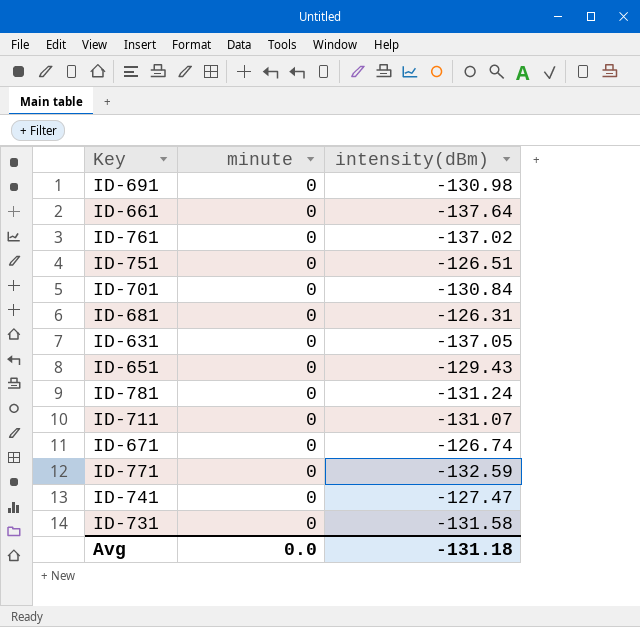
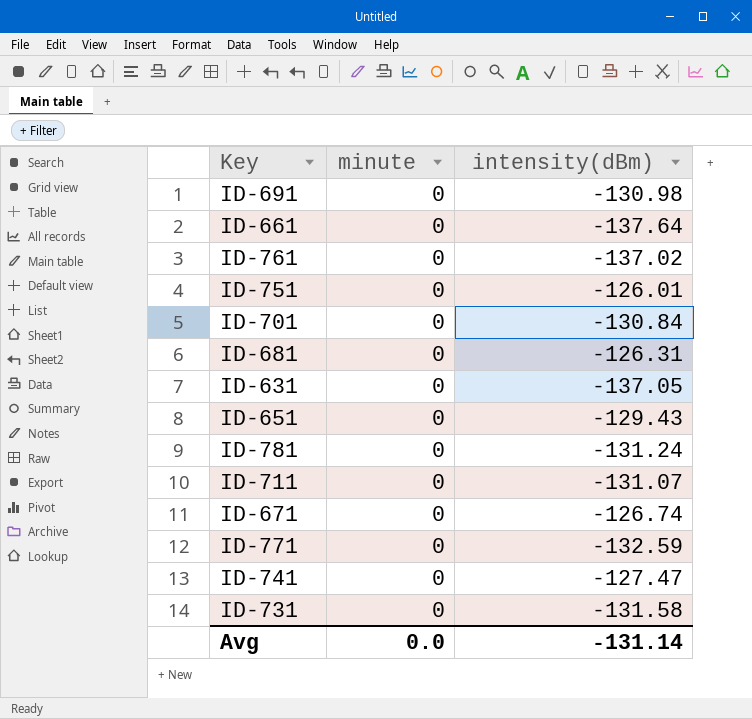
ID-751 | intensity(dBm): -126.51 -> -126.01
Avg | intensity(dBm): -131.18 -> -131.14

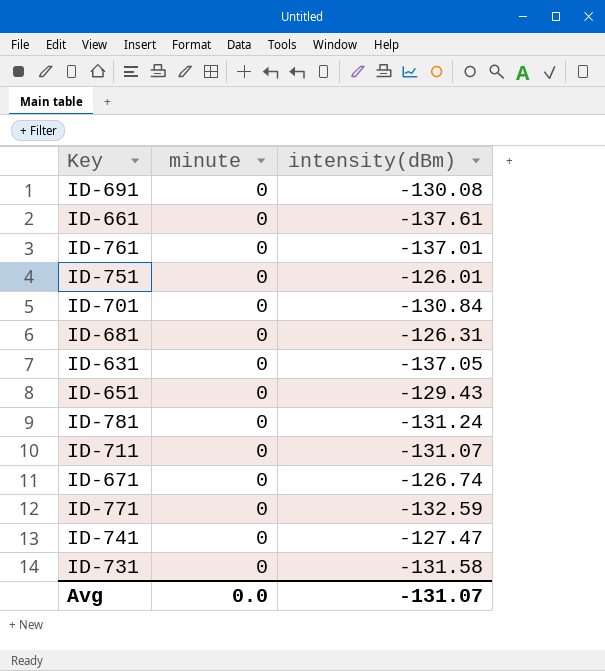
ID-691 | intensity(dBm): -130.98 -> -130.08
ID-661 | intensity(dBm): -137.64 -> -137.61
ID-761 | intensity(dBm): -137.02 -> -137.01
Avg | intensity(dBm): -131.14 -> -131.07

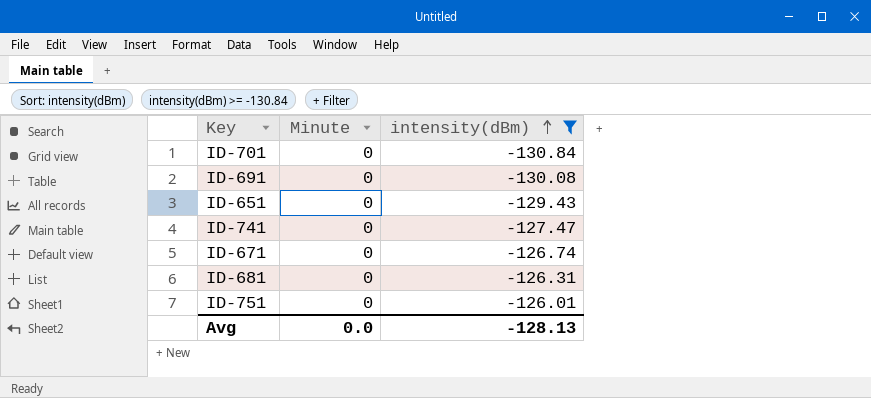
filter: none -> intensity(dBm) >= -130.84
row order: none -> intensity(dBm) ascending
column name: minute -> Minute
Avg | intensity(dBm): -131.07 -> -128.13

